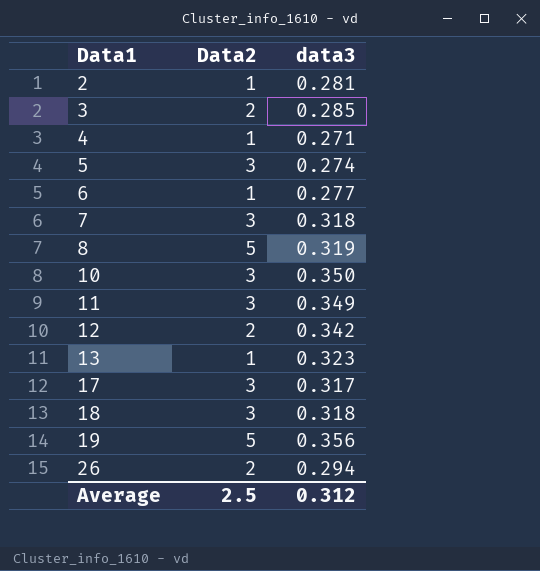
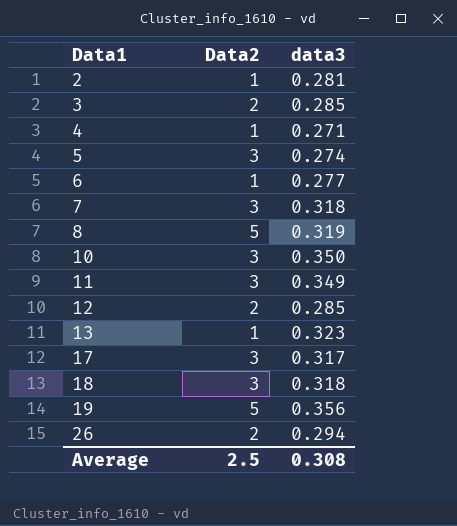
12 | data3: 0.342 -> 0.285
Average | data3: 0.312 -> 0.308

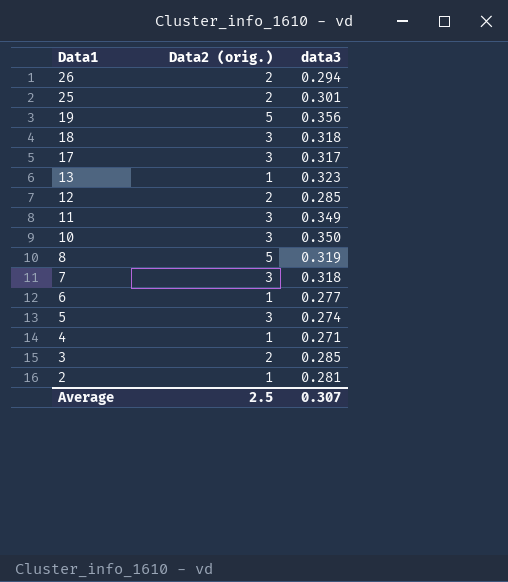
row order: Data1 ascending -> Data1 descending
column name: Data2 -> Data2 (orig.)
row 25: none -> 2 | 0.301
Average | data3: 0.308 -> 0.307

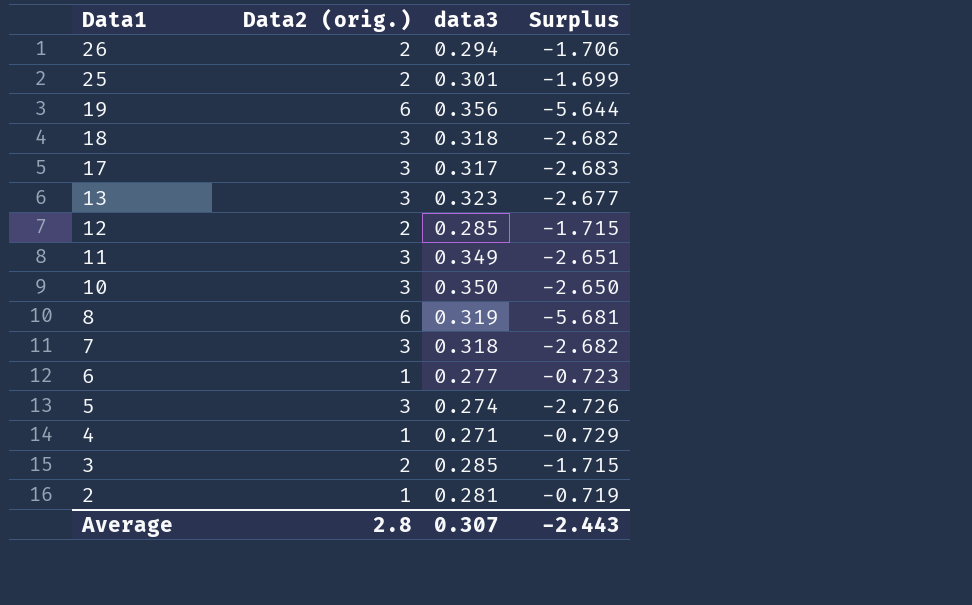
column Surplus | formula: none -> [data3] - [Data2 (orig.)]
19 | Data2 (orig.): 5 -> 6
13 | Data2 (orig.): 1 -> 3
8 | Data2 (orig.): 5 -> 6
Average | Data2 (orig.): 2.5 -> 2.8

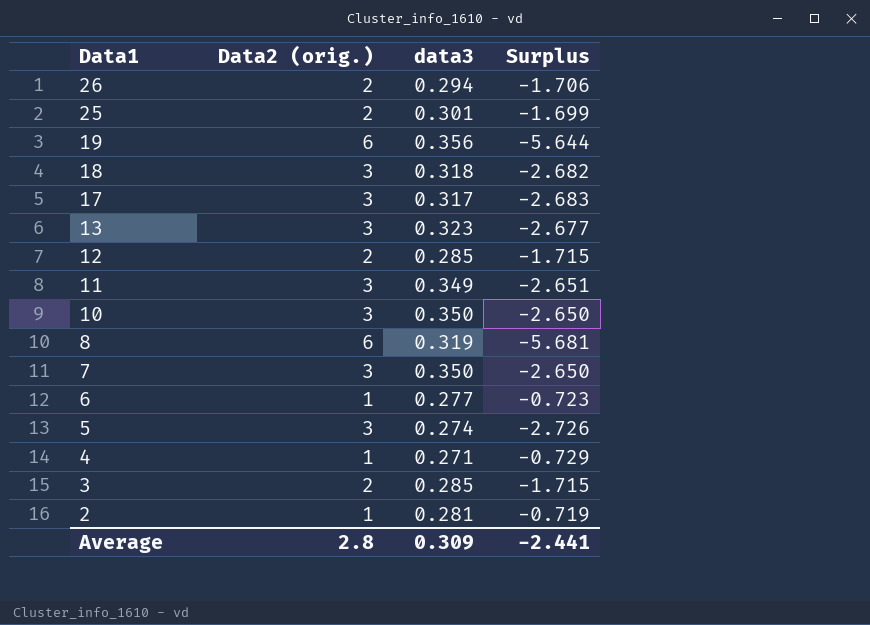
7 | data3: 0.318 -> 0.350
7 | Surplus: -2.682 -> -2.650
Average | data3: 0.307 -> 0.309
Average | Surplus: -2.443 -> -2.441

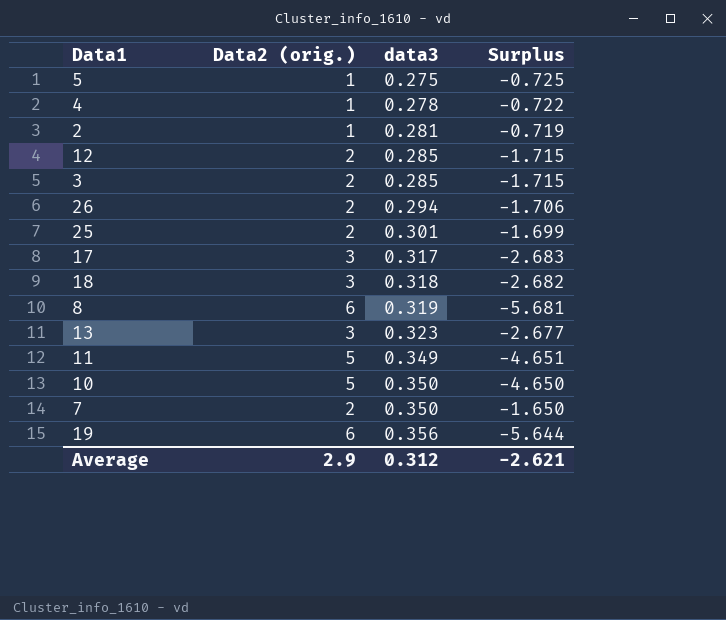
row order: Data1 descending -> data3 ascending
row 6: 1 | 0.277 | -0.723 -> none
5 | Data2 (orig.): 3 -> 1
5 | data3: 0.274 -> 0.275
5 | Surplus: -2.726 -> -0.725
4 | data3: 0.271 -> 0.278
4 | Surplus: -0.729 -> -0.722
11 | Data2 (orig.): 3 -> 5
11 | Surplus: -2.651 -> -4.651
10 | Data2 (orig.): 3 -> 5
10 | Surplus: -2.650 -> -4.650
7 | Data2 (orig.): 3 -> 2
7 | Surplus: -2.650 -> -1.650
Average | Data2 (orig.): 2.8 -> 2.9
Average | data3: 0.309 -> 0.312
Average | Surplus: -2.441 -> -2.621

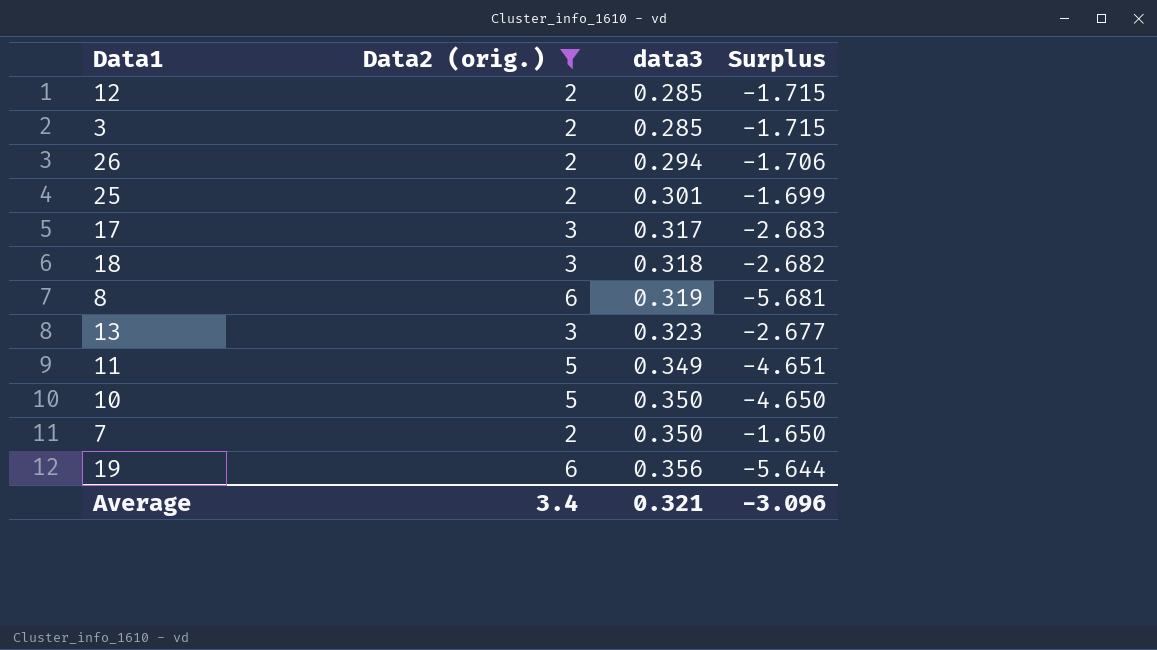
filter: none -> Data2 (orig.) != 1
Average | Data2 (orig.): 2.9 -> 3.4
Average | data3: 0.312 -> 0.321
Average | Surplus: -2.621 -> -3.096

